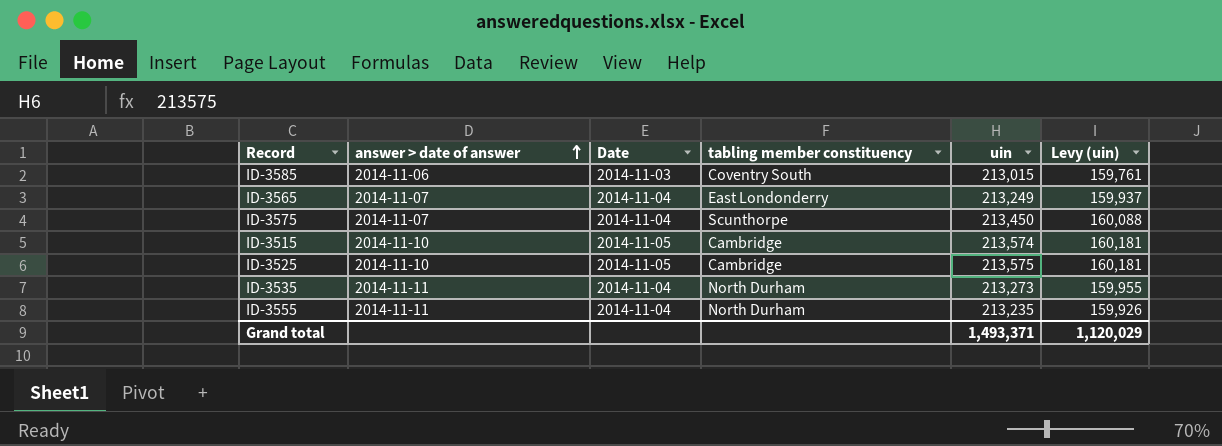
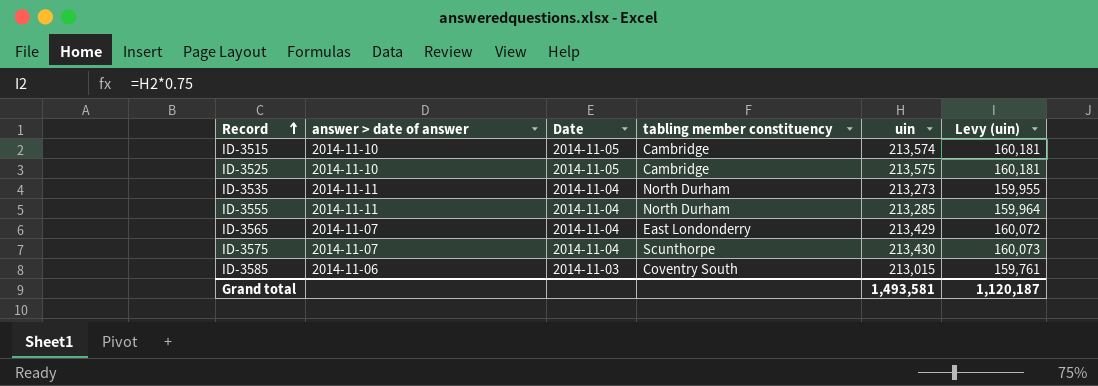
row order: answer > date of answer ascending -> Record ascending
ID-3555 | uin: 213,235 -> 213,285
ID-3555 | Levy (uin): 159,926 -> 159,964
ID-3565 | uin: 213,249 -> 213,429
ID-3565 | Levy (uin): 159,937 -> 160,072
ID-3575 | uin: 213,450 -> 213,430
ID-3575 | Levy (uin): 160,088 -> 160,073
Grand total | uin: 1,493,371 -> 1,493,581
Grand total | Levy (uin): 1,120,029 -> 1,120,187

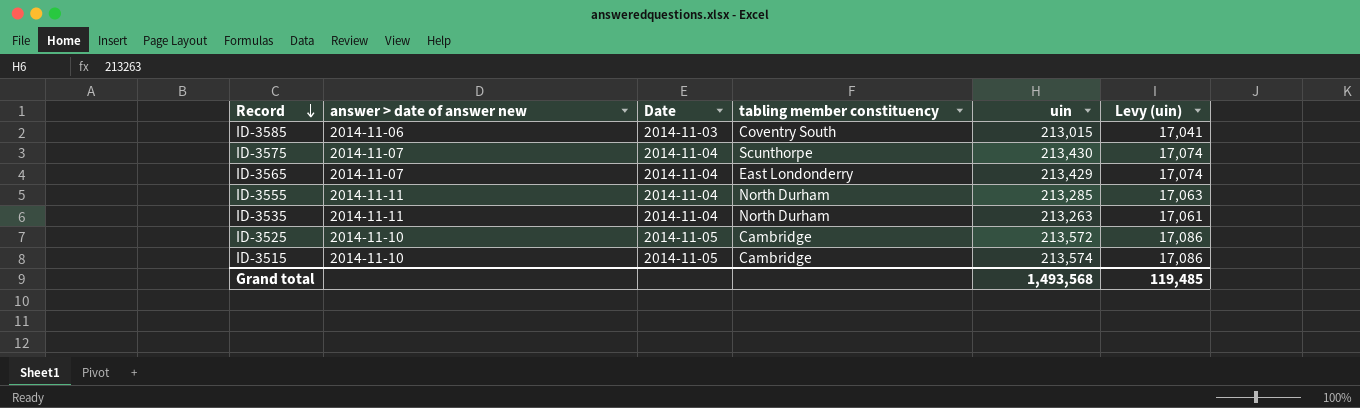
row order: Record ascending -> Record descending
column name: answer > date of answer -> answer > date of answer new
column Levy (uin) | formula: [uin] * 0.75 -> [uin] * 0.08
ID-3535 | uin: 213,273 -> 213,263
ID-3525 | uin: 213,575 -> 213,572
Grand total | uin: 1,493,581 -> 1,493,568
Grand total | Levy (uin): 1,120,187 -> 119,485

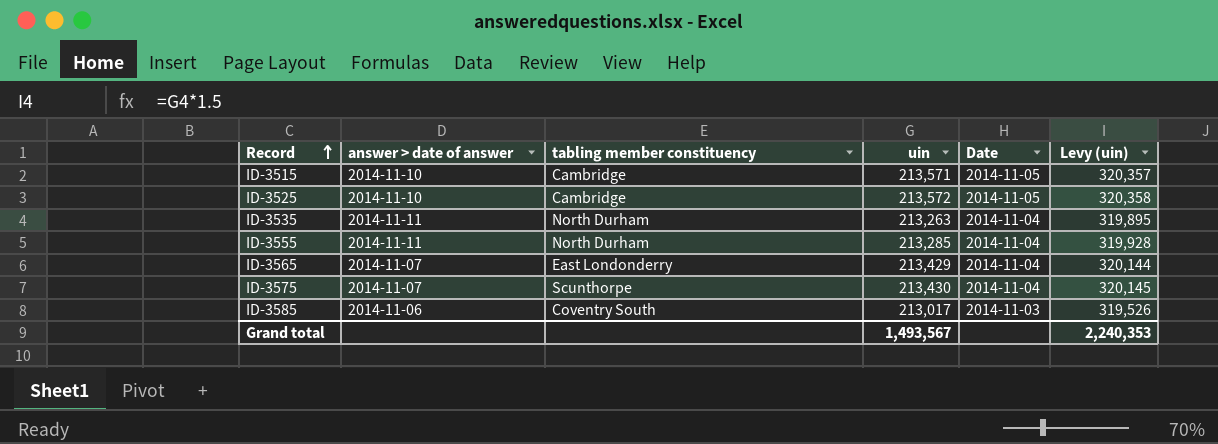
row order: Record descending -> Record ascending
column name: answer > date of answer new -> answer > date of answer
column Date | position: 3 -> 5
column Levy (uin) | formula: [uin] * 0.08 -> [uin] * 1.5
ID-3515 | uin: 213,574 -> 213,571
ID-3585 | uin: 213,015 -> 213,017
Grand total | uin: 1,493,568 -> 1,493,567
Grand total | Levy (uin): 119,485 -> 2,240,353

